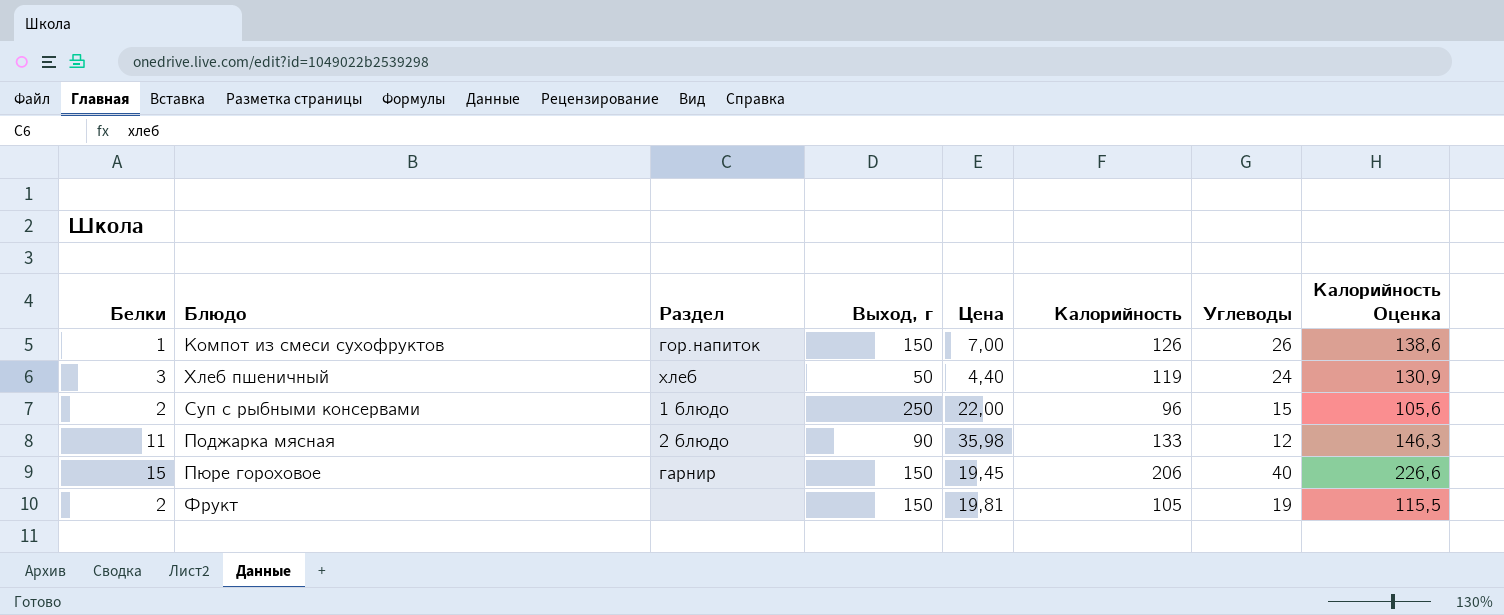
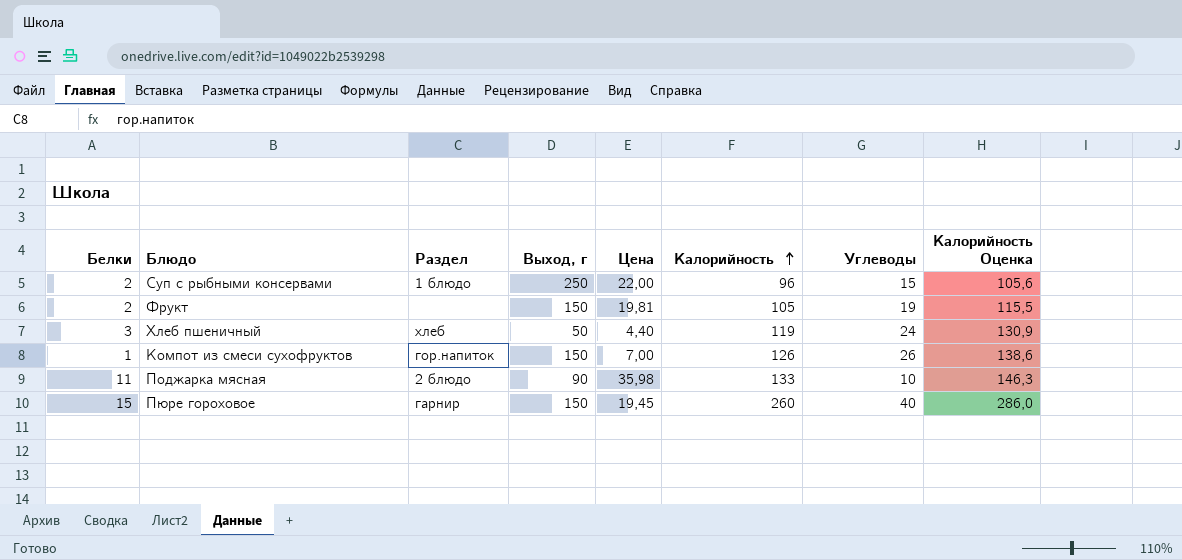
row order: none -> Калорийность ascending
Поджарка мясная | Углеводы: 12 -> 10
Пюре гороховое | Калорийность: 206 -> 260
Пюре гороховое | Калорийность Оценка: 226,6 -> 286,0

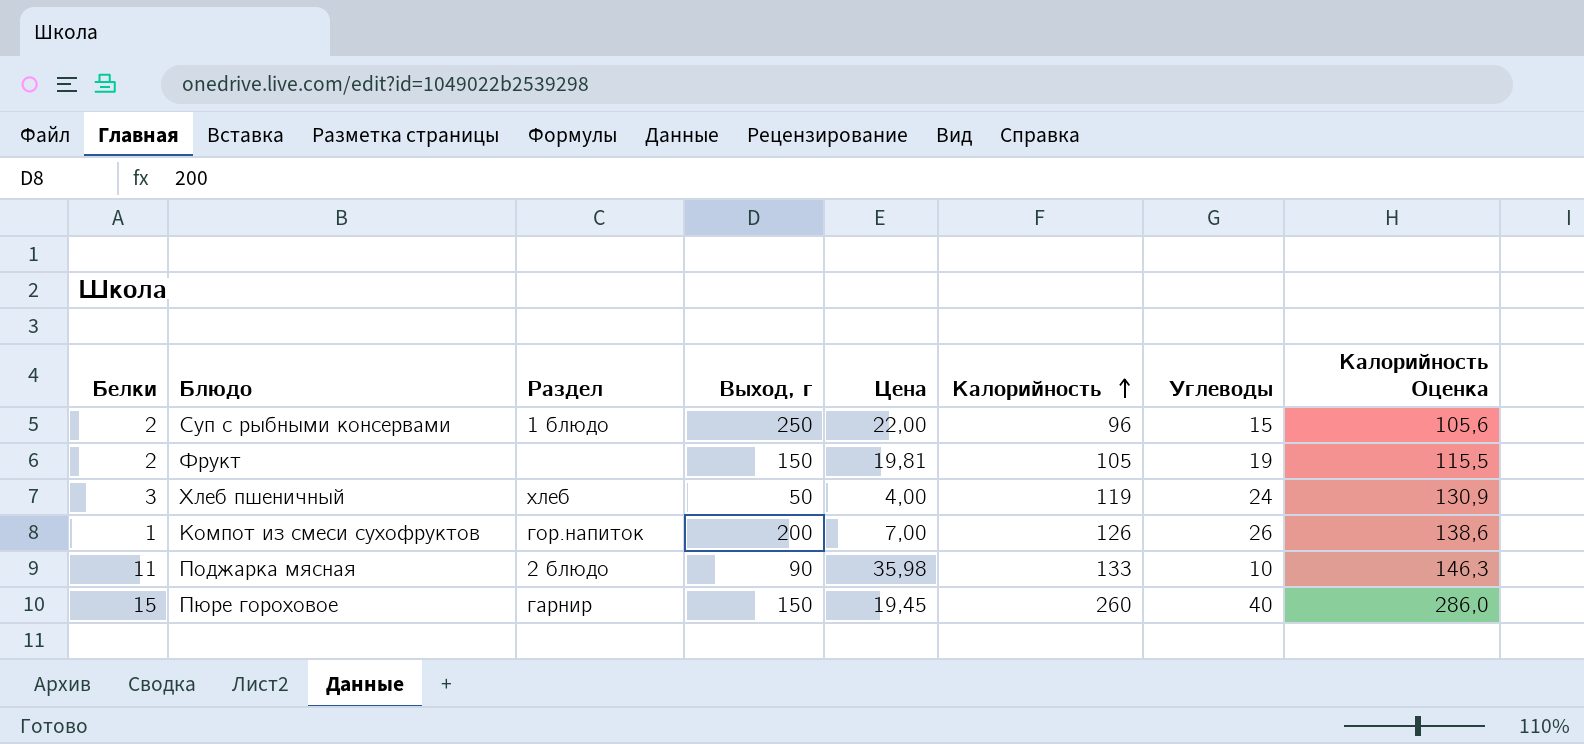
Хлеб пшеничный | Цена: 4,40 -> 4,00
Компот из смеси сухофруктов | Выход, г: 150 -> 200

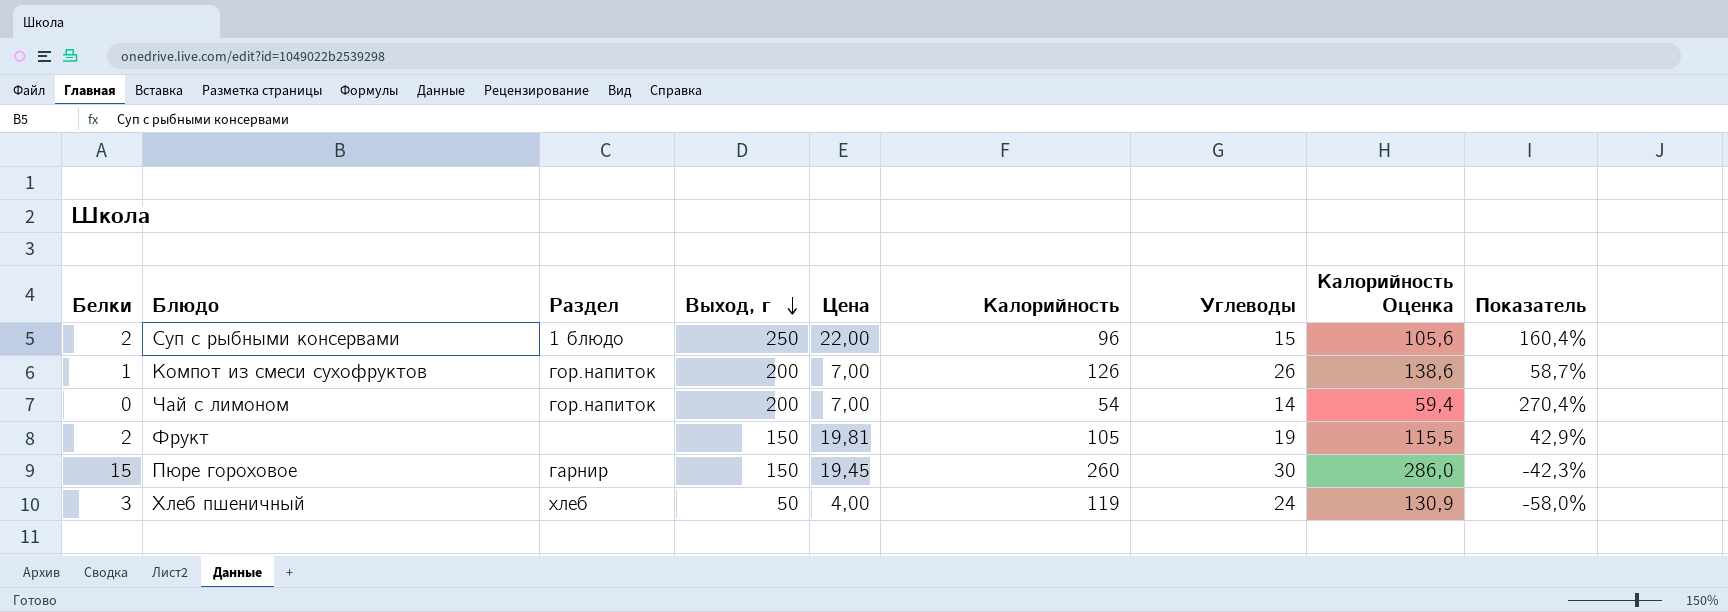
row order: Калорийность ascending -> Выход, г descending
column Показатель | formula: none -> ([Выход, г] - [Калорийность]) / [Калорийность]
row Поджарка мясная: 11 | 2 блюдо | 90 | 35,98 | 133 | 10 | 146,3 -> none
row Чай с лимоном: none -> 0 | гор.напиток | 200 | 7,00 | 54 | 14 | 59,4 | 270,4%
Пюре гороховое | Углеводы: 40 -> 30

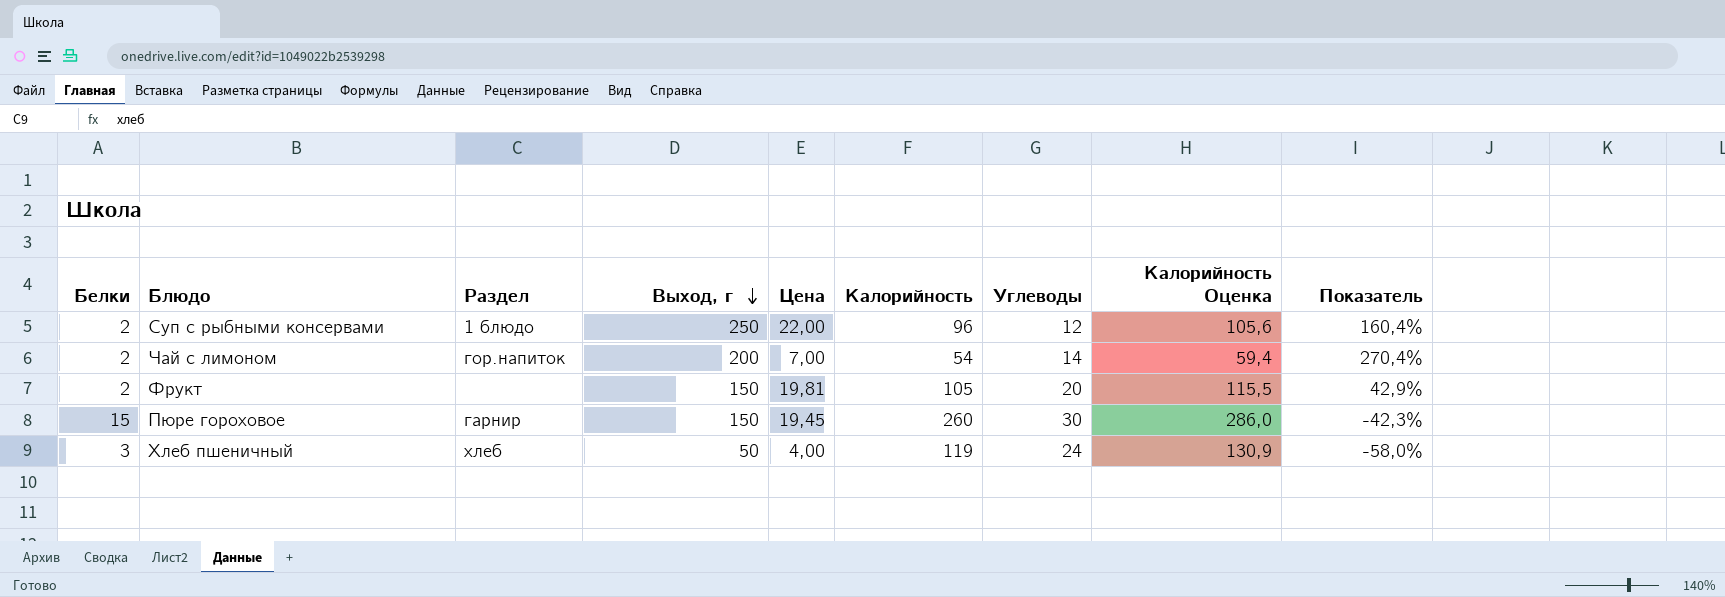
row Компот из смеси сухофруктов: 1 | гор.напиток | 200 | 7,00 | 126 | 26 | 138,6 | 58,7% -> none
Суп с рыбными консервами | Углеводы: 15 -> 12
Чай с лимоном | Белки: 0 -> 2
Фрукт | Углеводы: 19 -> 20

